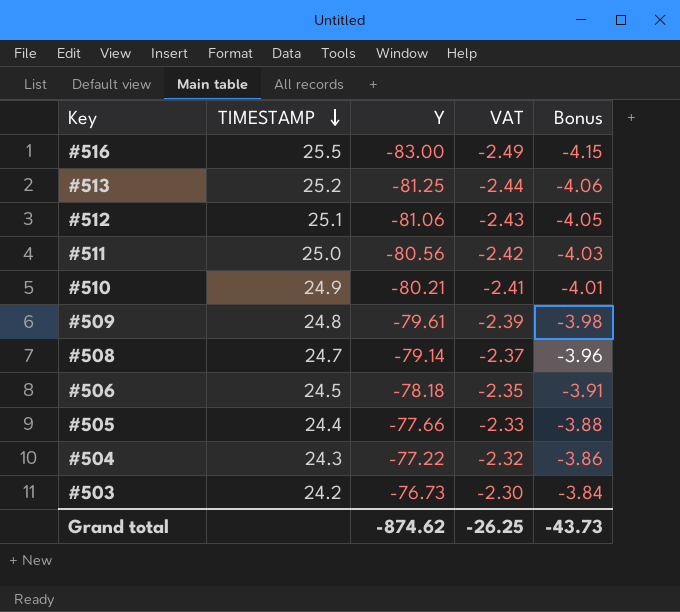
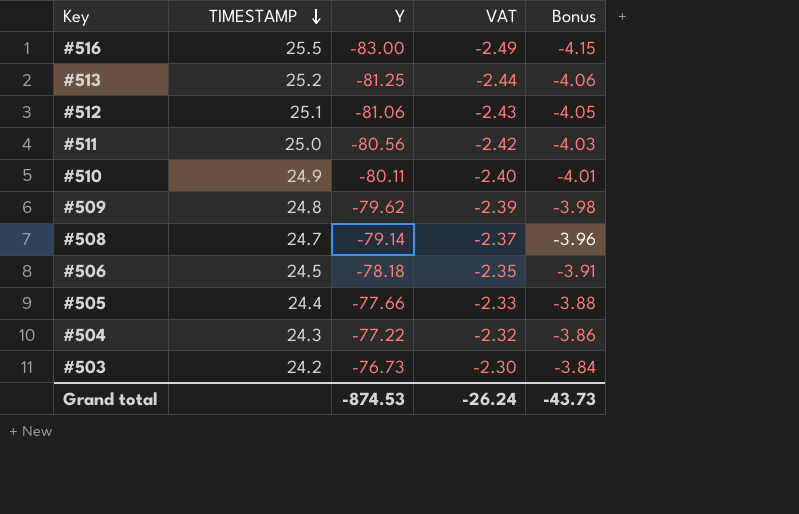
#510 | Y: -80.21 -> -80.11
#510 | VAT: -2.41 -> -2.40
#509 | Y: -79.61 -> -79.62
Grand total | Y: -874.62 -> -874.53
Grand total | VAT: -26.25 -> -26.24

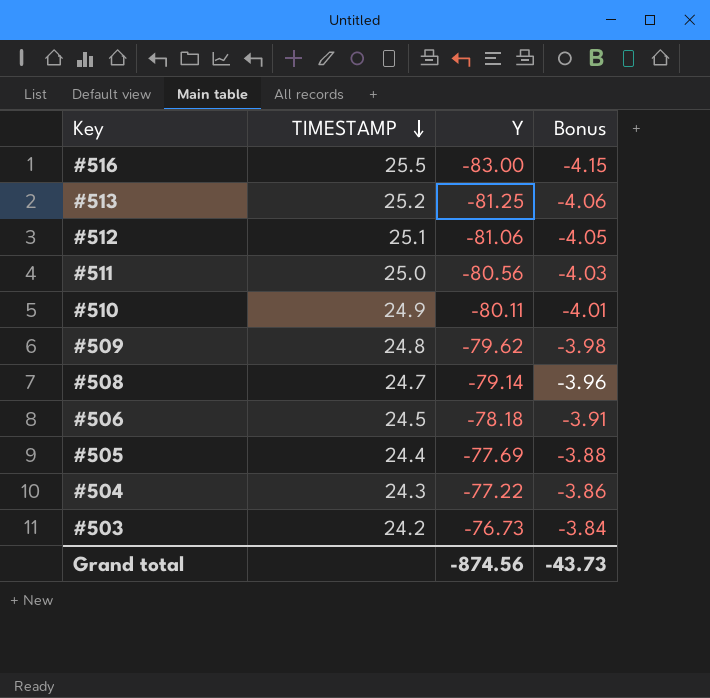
column VAT | formula: [Y] * 0.03 -> none
#505 | Y: -77.66 -> -77.69
Grand total | Y: -874.53 -> -874.56

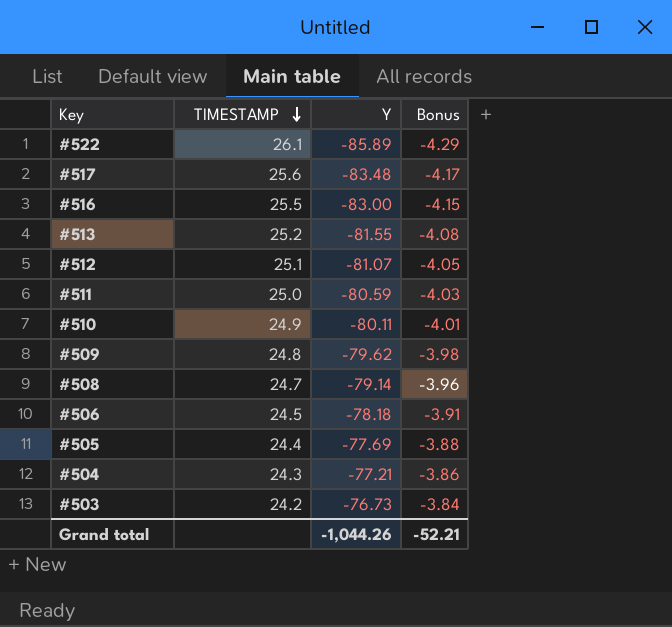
row #522: none -> 26.1 | -85.89 | -4.29
row #517: none -> 25.6 | -83.48 | -4.17
#513 | Y: -81.25 -> -81.55
#513 | Bonus: -4.06 -> -4.08
#512 | Y: -81.06 -> -81.07
#511 | Y: -80.56 -> -80.59
#504 | Y: -77.22 -> -77.21
Grand total | Y: -874.56 -> -1,044.26
Grand total | Bonus: -43.73 -> -52.21

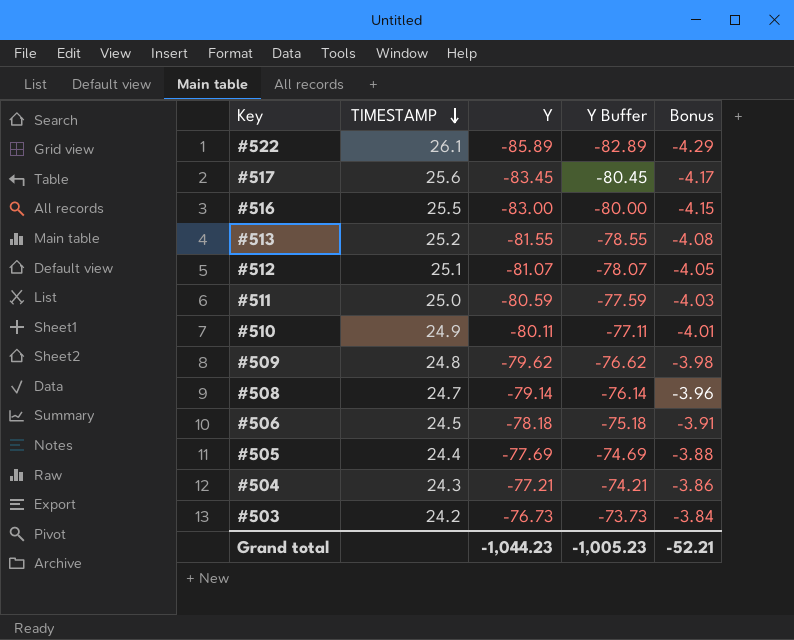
column Y Buffer | formula: none -> [Y] + 3
#517 | Y: -83.48 -> -83.45
Grand total | Y: -1,044.26 -> -1,044.23

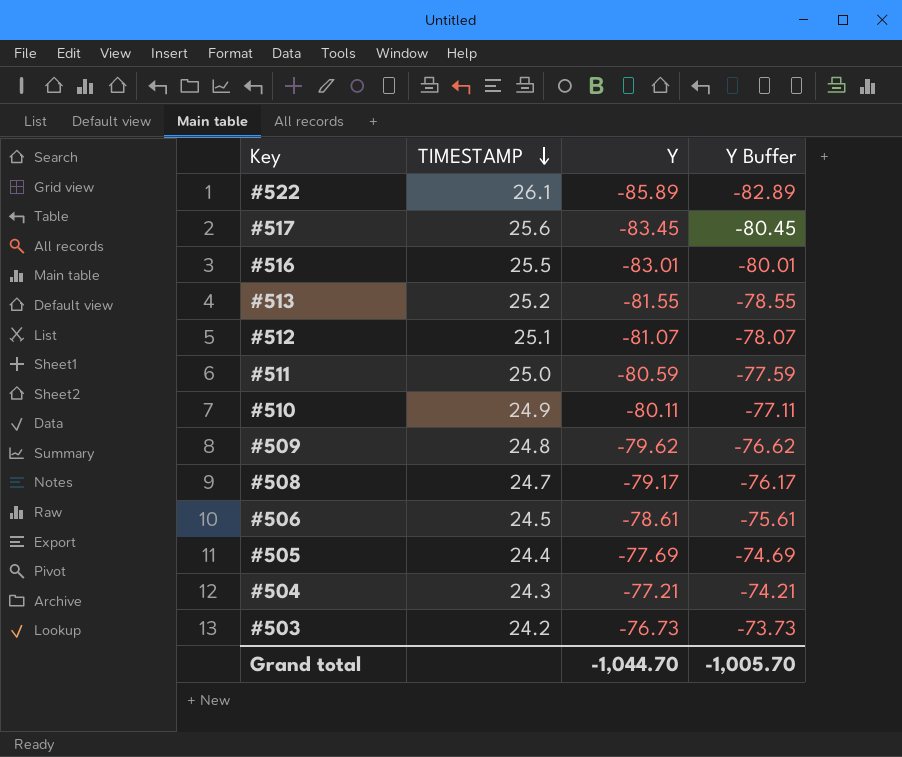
column Bonus | formula: [Y] * 0.05 -> none
#516 | Y: -83.00 -> -83.01
#516 | Y Buffer: -80.00 -> -80.01
#508 | Y: -79.14 -> -79.17
#508 | Y Buffer: -76.14 -> -76.17
#506 | Y: -78.18 -> -78.61
#506 | Y Buffer: -75.18 -> -75.61
Grand total | Y: -1,044.23 -> -1,044.70
Grand total | Y Buffer: -1,005.23 -> -1,005.70

